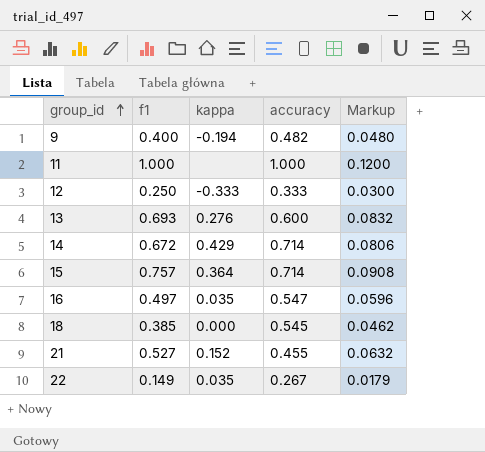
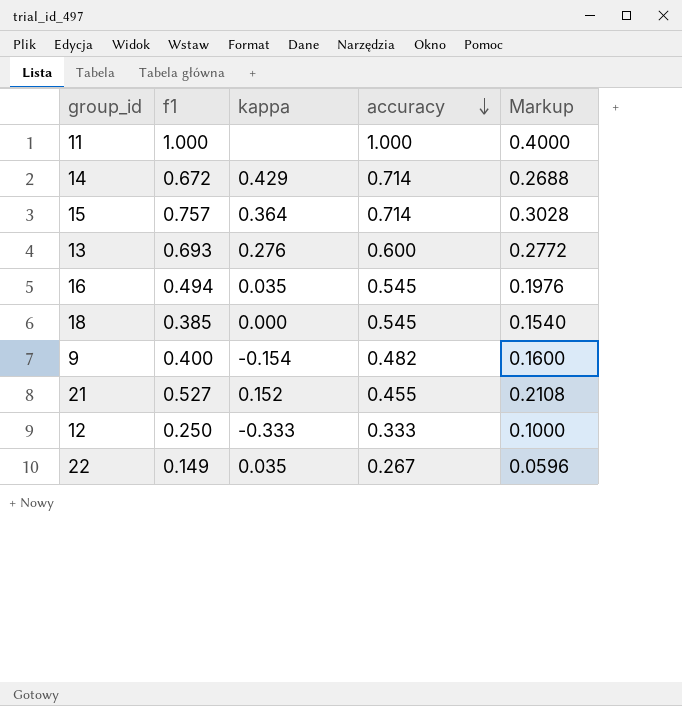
row order: group_id ascending -> accuracy descending
column Markup | formula: [f1] * 0.12 -> [f1] * 0.4
16 | f1: 0.497 -> 0.494
16 | accuracy: 0.547 -> 0.545
9 | kappa: -0.194 -> -0.154

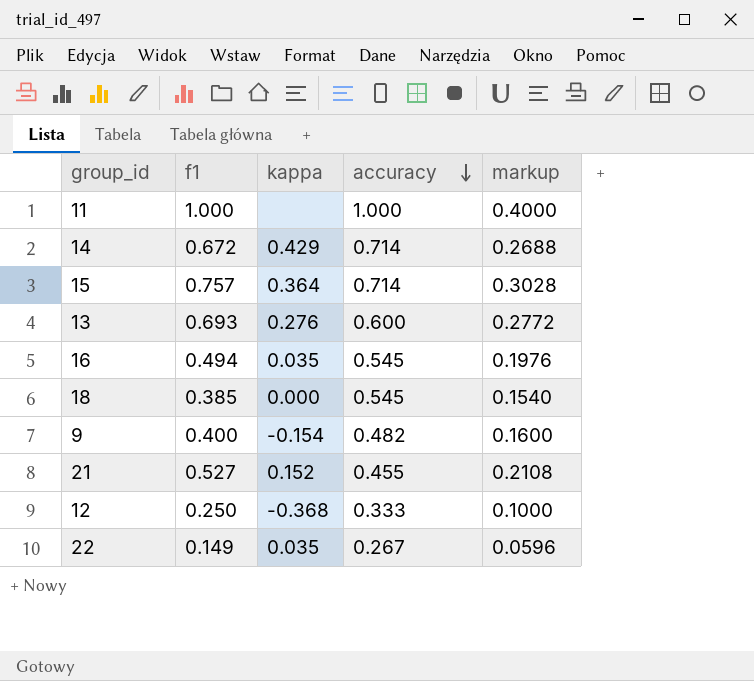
column name: Markup -> markup
12 | kappa: -0.333 -> -0.368

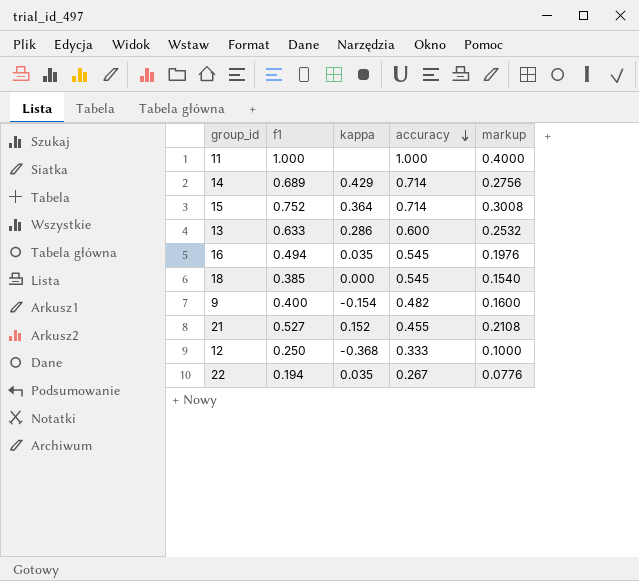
14 | f1: 0.672 -> 0.689
14 | markup: 0.2688 -> 0.2756
15 | f1: 0.757 -> 0.752
15 | markup: 0.3028 -> 0.3008
13 | f1: 0.693 -> 0.633
13 | kappa: 0.276 -> 0.286
13 | markup: 0.2772 -> 0.2532
22 | f1: 0.149 -> 0.194
22 | markup: 0.0596 -> 0.0776

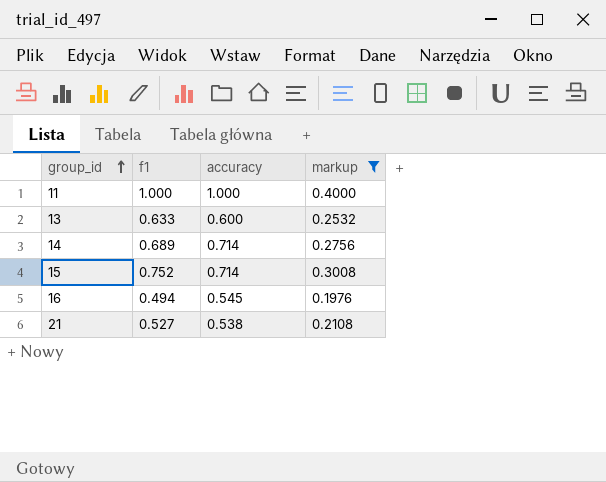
filter: none -> markup >= 0.1976
row order: accuracy descending -> group_id ascending
column kappa | position: 3 -> none
21 | accuracy: 0.455 -> 0.538

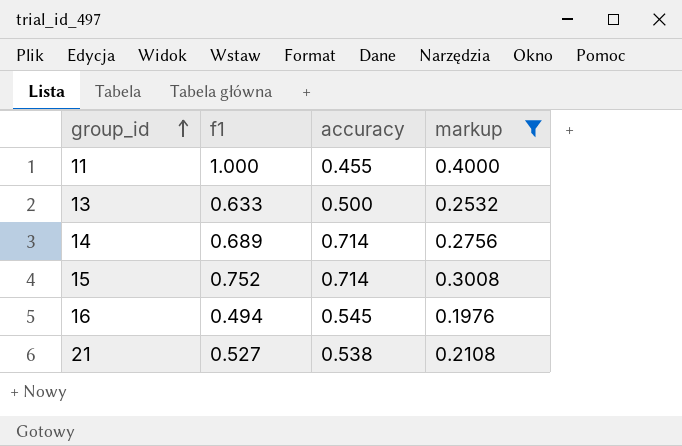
11 | accuracy: 1.000 -> 0.455
13 | accuracy: 0.600 -> 0.500

